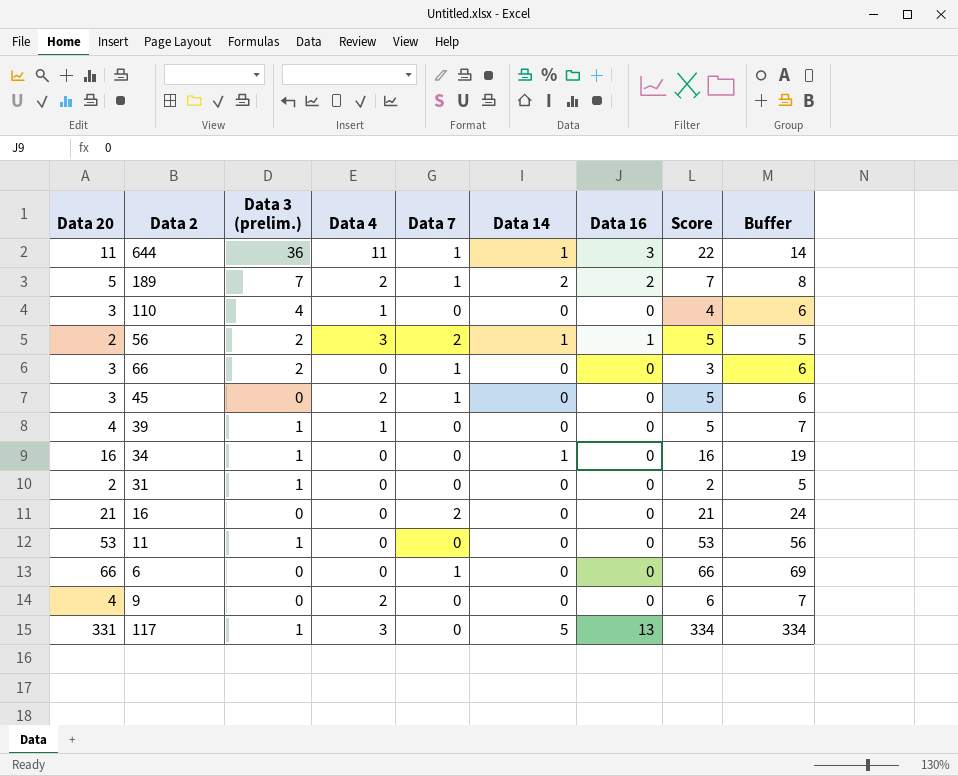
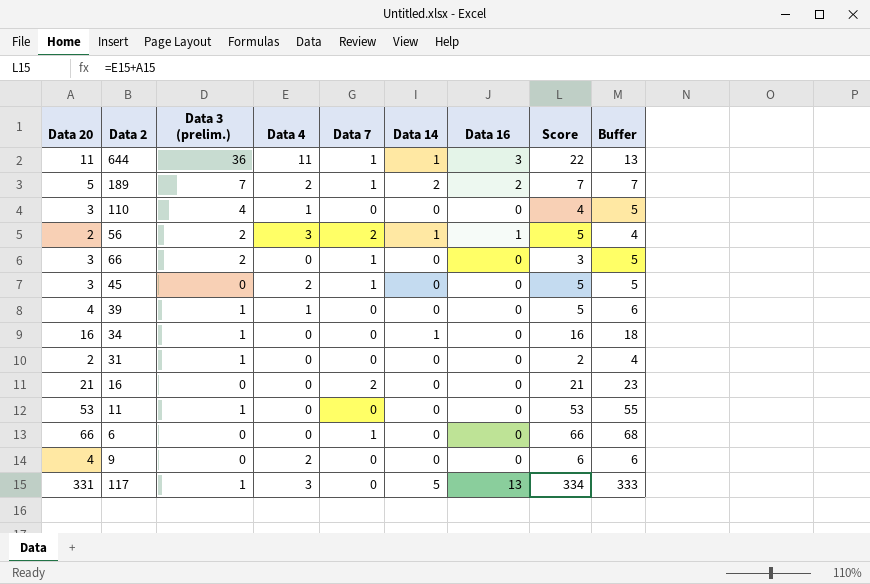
column Buffer | formula: [Data 20] + 3 -> [Data 20] + 2

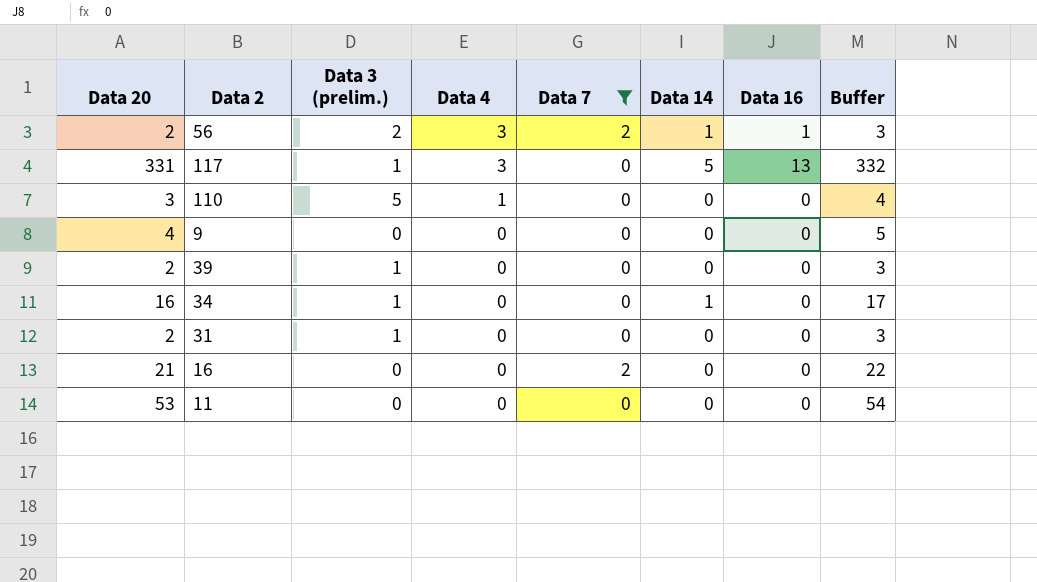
filter: none -> Data 7 != 1
row order: none -> Data 4 descending
column Score | formula: [Data 20] + [Data 4] -> none
column Buffer | formula: [Data 20] + 2 -> [Data 20] + 1
110 | Data 3 (prelim.): 4 -> 5
9 | Data 4: 2 -> 0
39 | Data 20: 4 -> 2
39 | Data 4: 1 -> 0
11 | Data 3 (prelim.): 1 -> 0

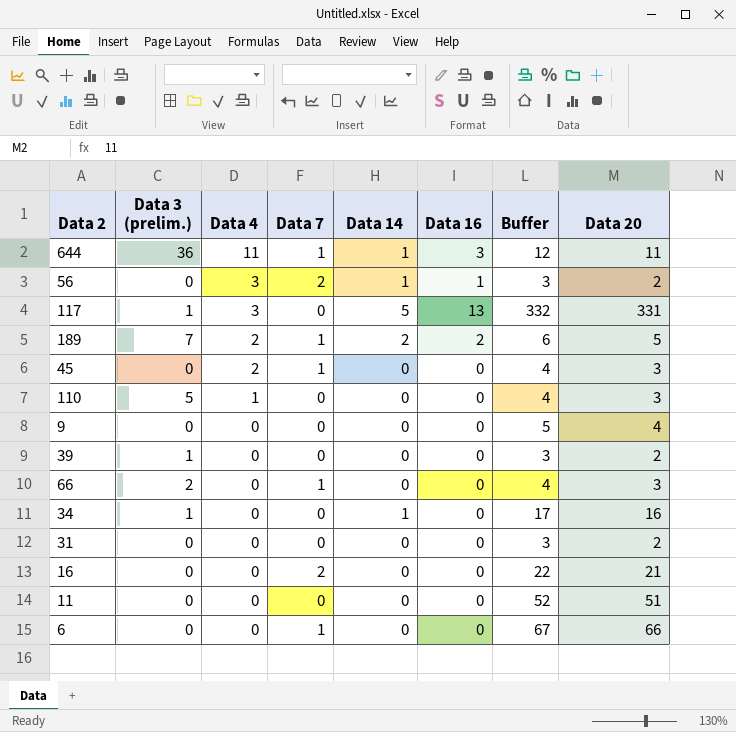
filter: Data 7 != 1 -> none
column Data 20 | position: 1 -> 8
56 | Data 3 (prelim.): 2 -> 0
31 | Data 3 (prelim.): 1 -> 0
11 | Buffer: 54 -> 52
11 | Data 20: 53 -> 51

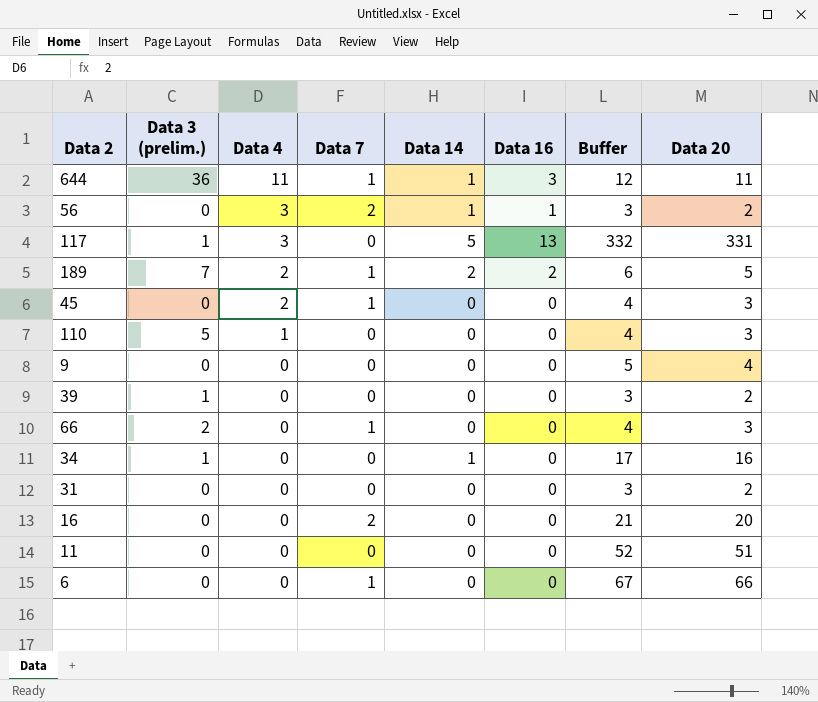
16 | Buffer: 22 -> 21
16 | Data 20: 21 -> 20

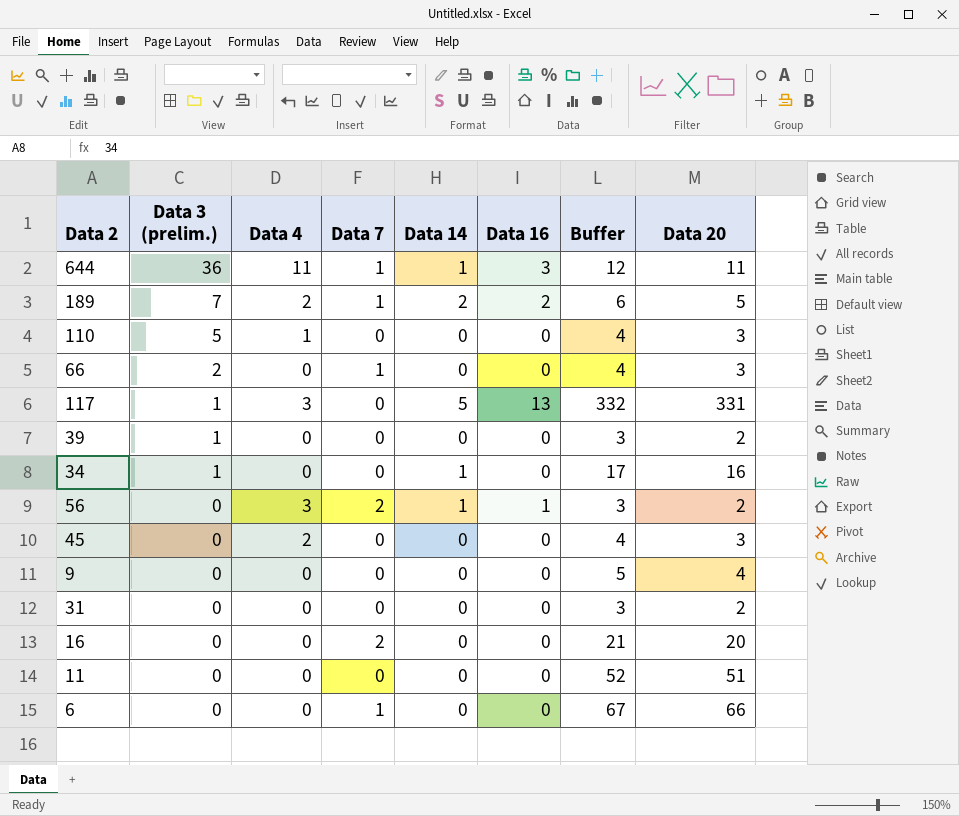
row order: Data 4 descending -> Data 3 (prelim.) descending
45 | Data 7: 1 -> 0

